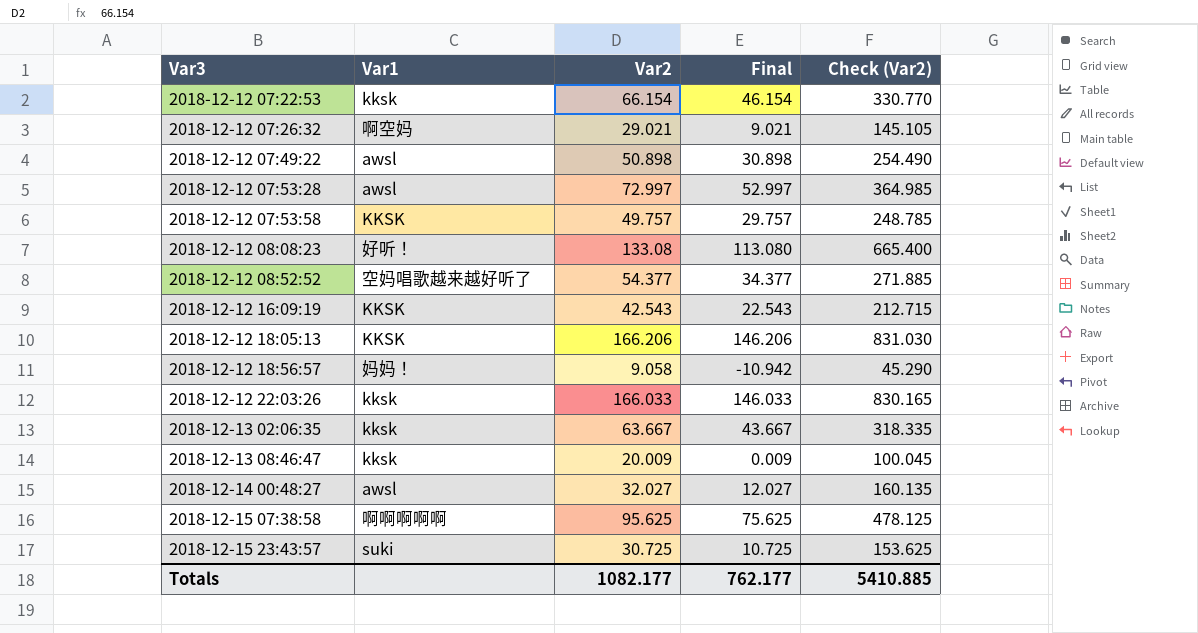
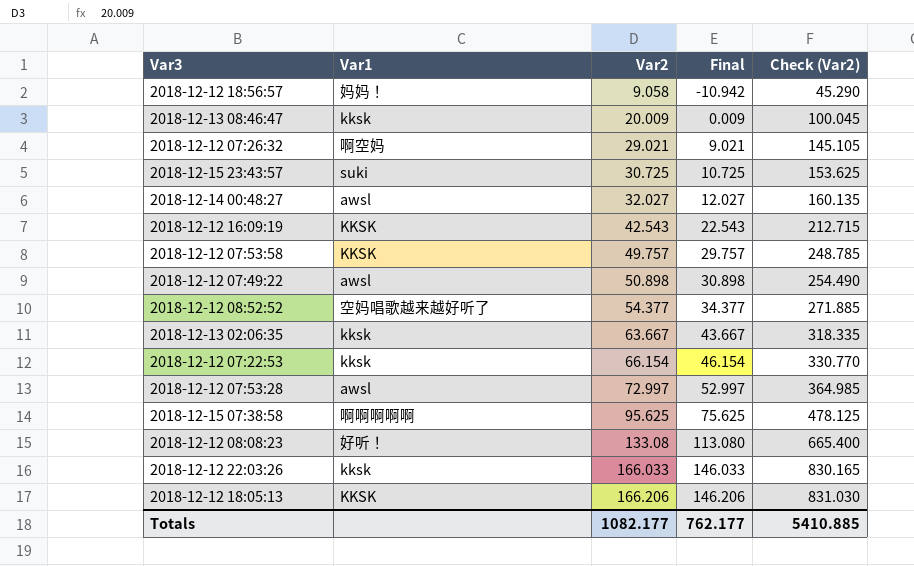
row order: Var3 ascending -> Var2 ascending

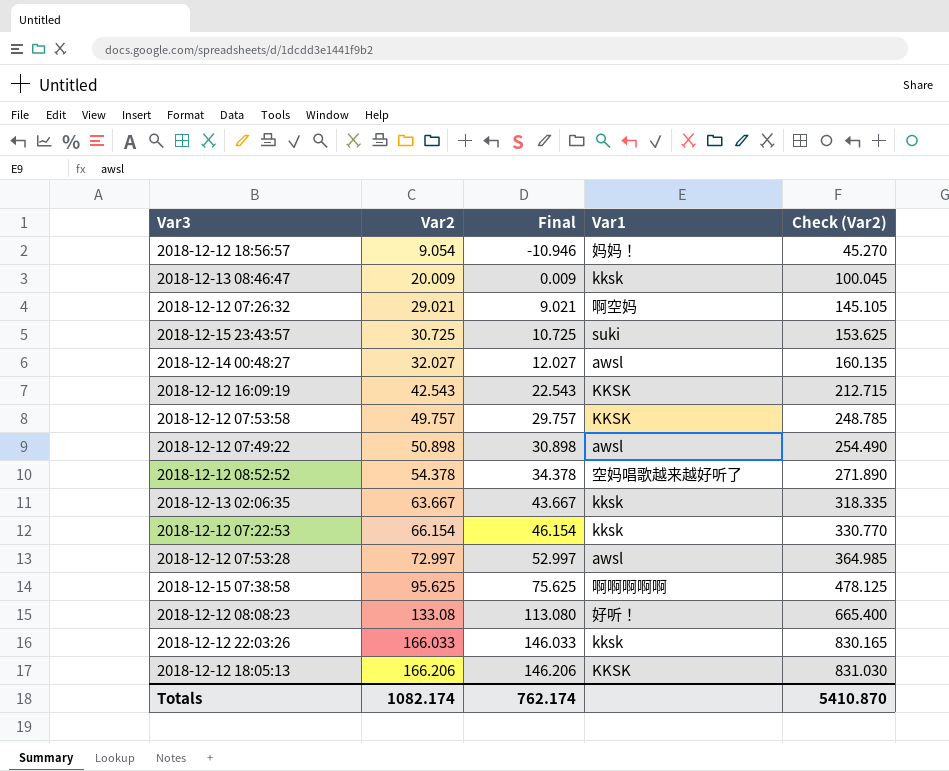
column Var1 | position: 2 -> 4
2018-12-12 18:56:57 | Var2: 9.058 -> 9.054
2018-12-12 18:56:57 | Final: -10.942 -> -10.946
2018-12-12 18:56:57 | Check (Var2): 45.290 -> 45.270
2018-12-12 08:52:52 | Var2: 54.377 -> 54.378
2018-12-12 08:52:52 | Final: 34.377 -> 34.378
2018-12-12 08:52:52 | Check (Var2): 271.885 -> 271.890
Totals | Var2: 1082.177 -> 1082.174
Totals | Final: 762.177 -> 762.174
Totals | Check (Var2): 5410.885 -> 5410.870

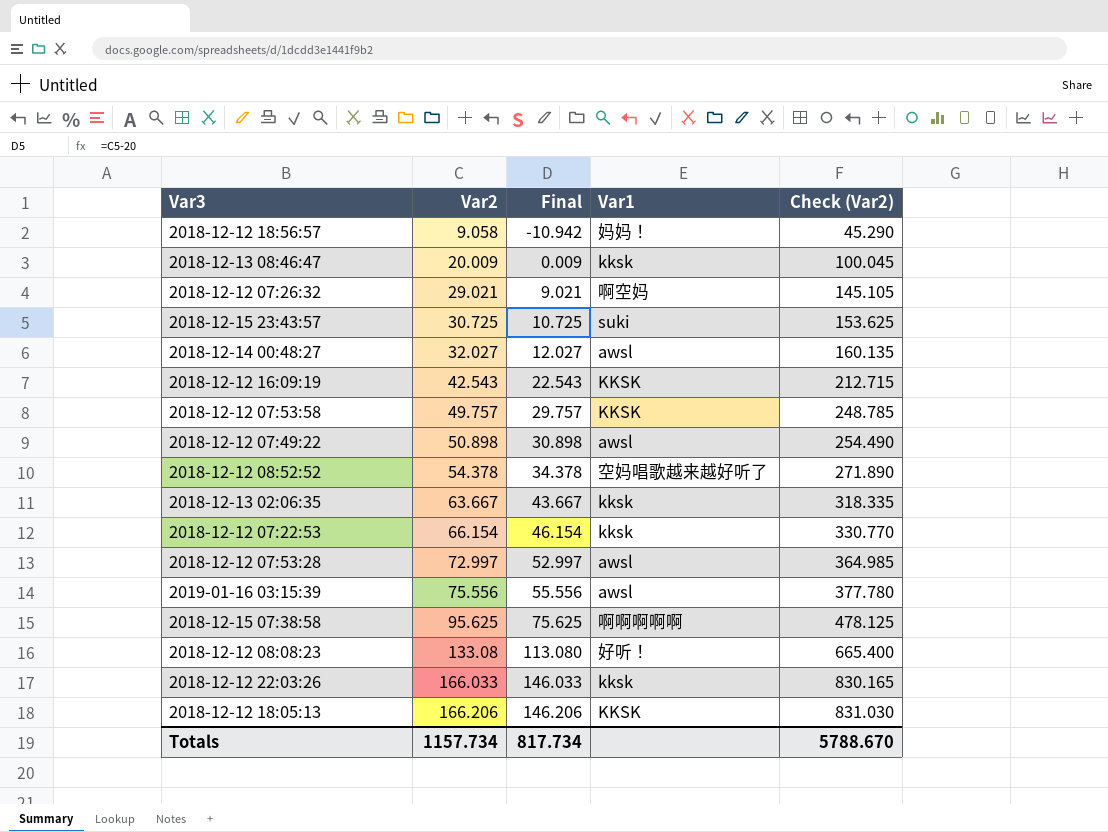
2018-12-12 18:56:57 | Var2: 9.054 -> 9.058
2018-12-12 18:56:57 | Final: -10.946 -> -10.942
2018-12-12 18:56:57 | Check (Var2): 45.270 -> 45.290
row 2019-01-16 03:15:39: none -> 75.556 | 55.556 | awsl | 377.780
Totals | Var2: 1082.174 -> 1157.734
Totals | Final: 762.174 -> 817.734
Totals | Check (Var2): 5410.870 -> 5788.670

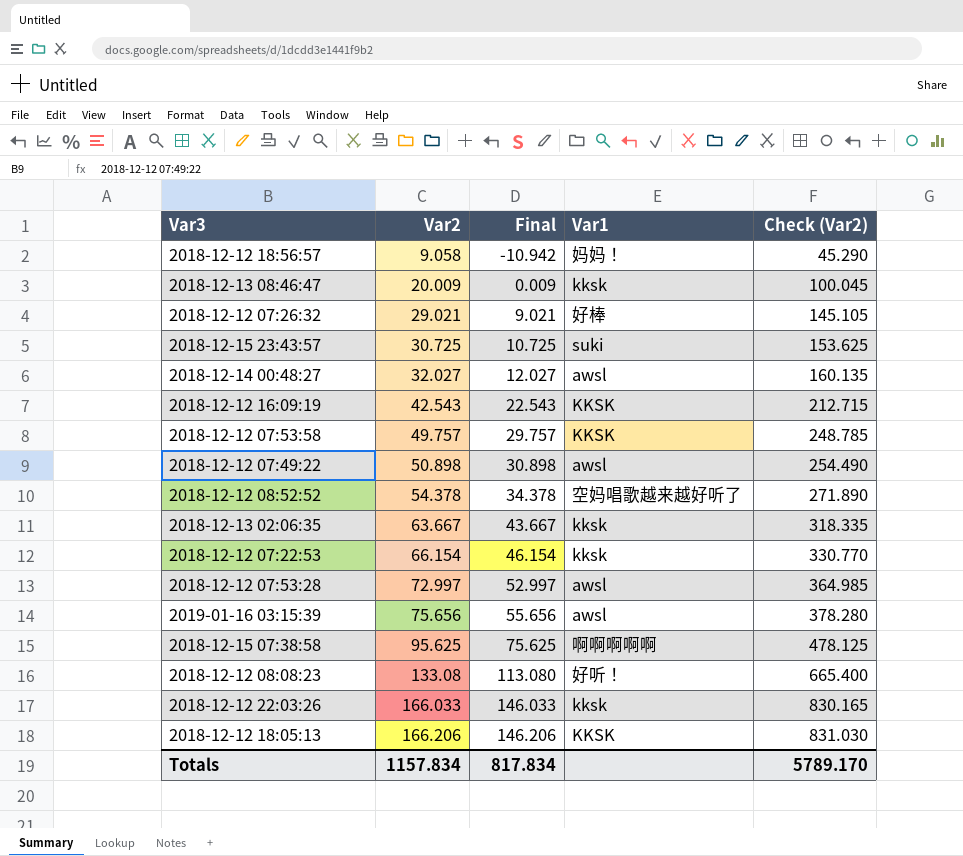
2018-12-12 07:26:32 | Var1: 啊空妈 -> 好棒
2019-01-16 03:15:39 | Var2: 75.556 -> 75.656
2019-01-16 03:15:39 | Final: 55.556 -> 55.656
2019-01-16 03:15:39 | Check (Var2): 377.780 -> 378.280
Totals | Var2: 1157.734 -> 1157.834
Totals | Final: 817.734 -> 817.834
Totals | Check (Var2): 5788.670 -> 5789.170

